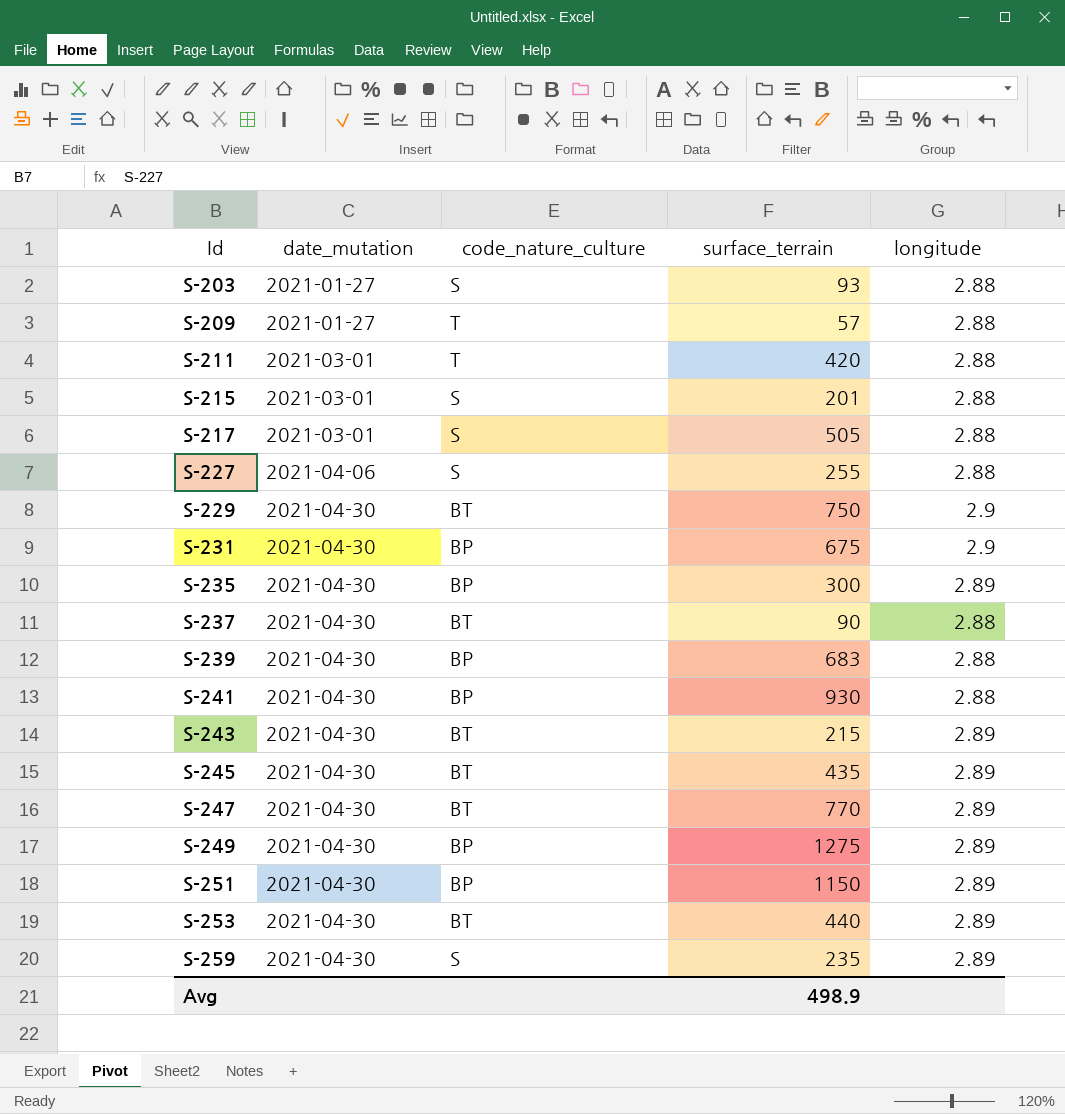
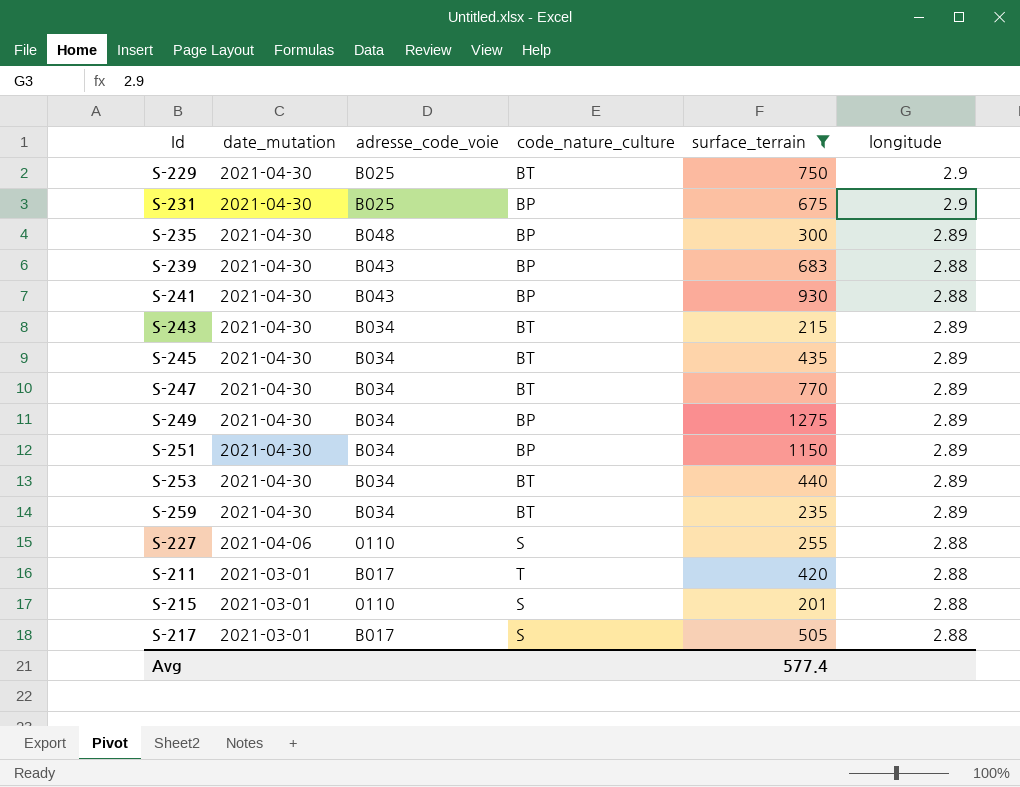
filter: none -> surface_terrain >= 201
row order: Id ascending -> date_mutation descending
column adresse_code_voie | position: none -> 3
S-259 | code_nature_culture: S -> BT
Avg | surface_terrain: 498.9 -> 577.4

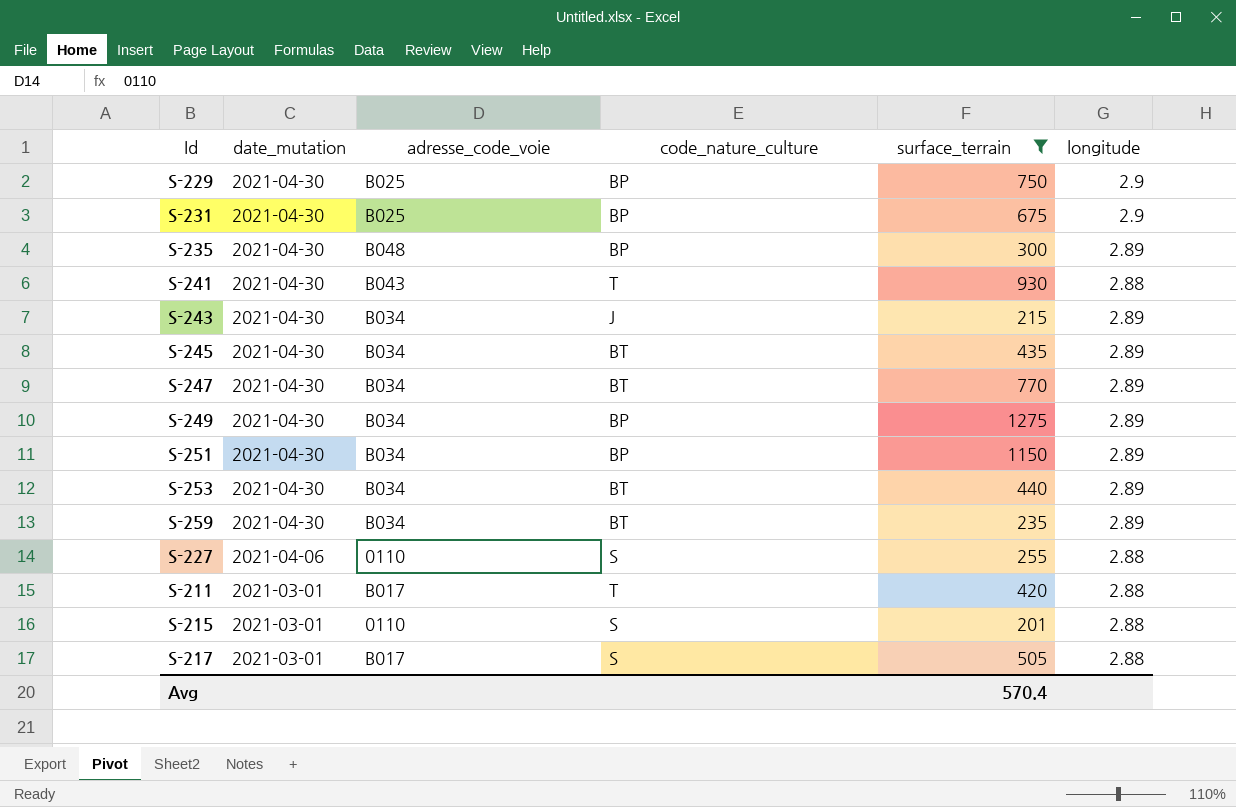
row S-239: 2021-04-30 | B043 | BP | 683 | 2.88 -> none
S-229 | code_nature_culture: BT -> BP
S-241 | code_nature_culture: BP -> T
S-243 | code_nature_culture: BT -> J
Avg | surface_terrain: 577.4 -> 570.4

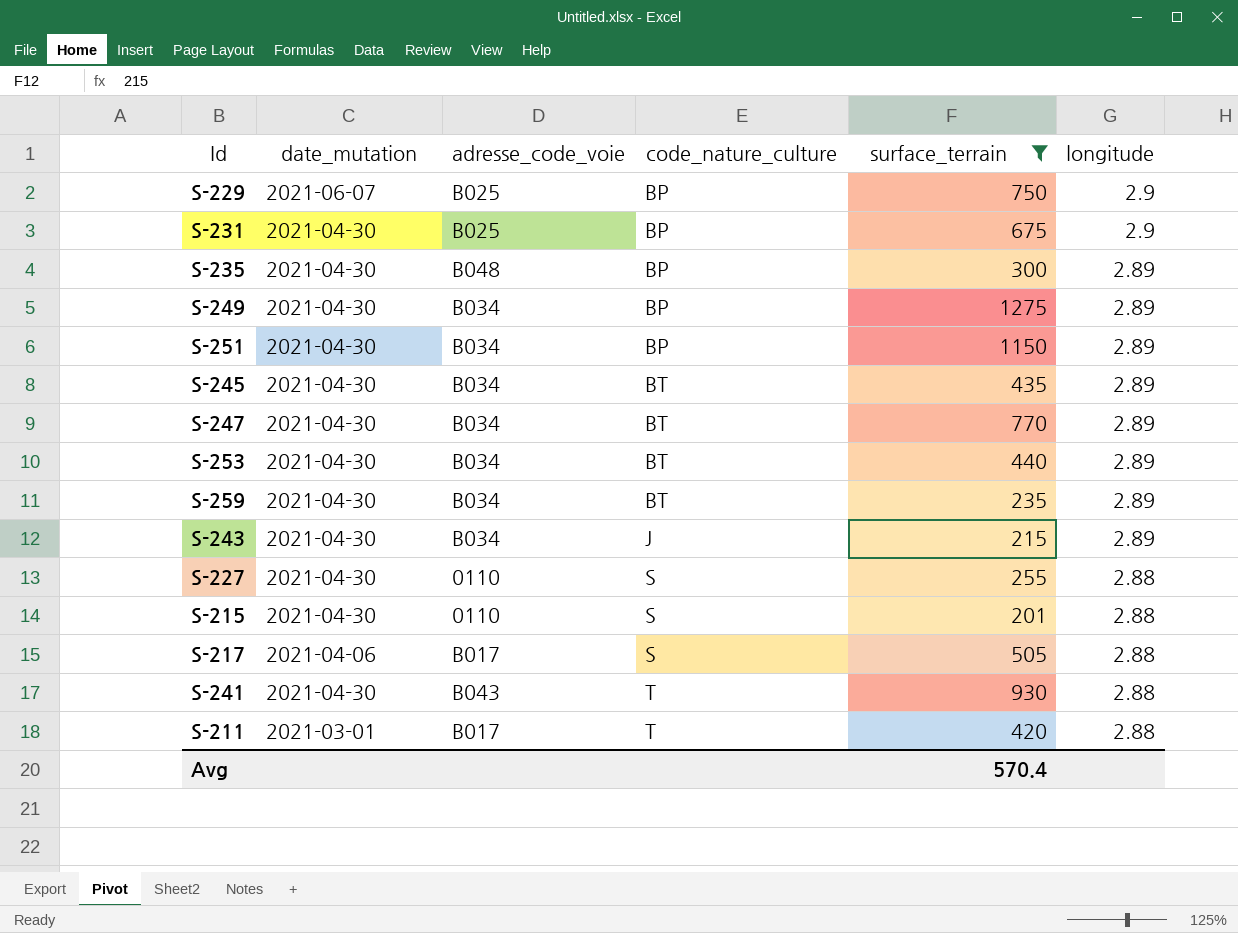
row order: date_mutation descending -> code_nature_culture ascending
S-229 | date_mutation: 2021-04-30 -> 2021-06-07
S-227 | date_mutation: 2021-04-06 -> 2021-04-30
S-215 | date_mutation: 2021-03-01 -> 2021-04-30
S-217 | date_mutation: 2021-03-01 -> 2021-04-06

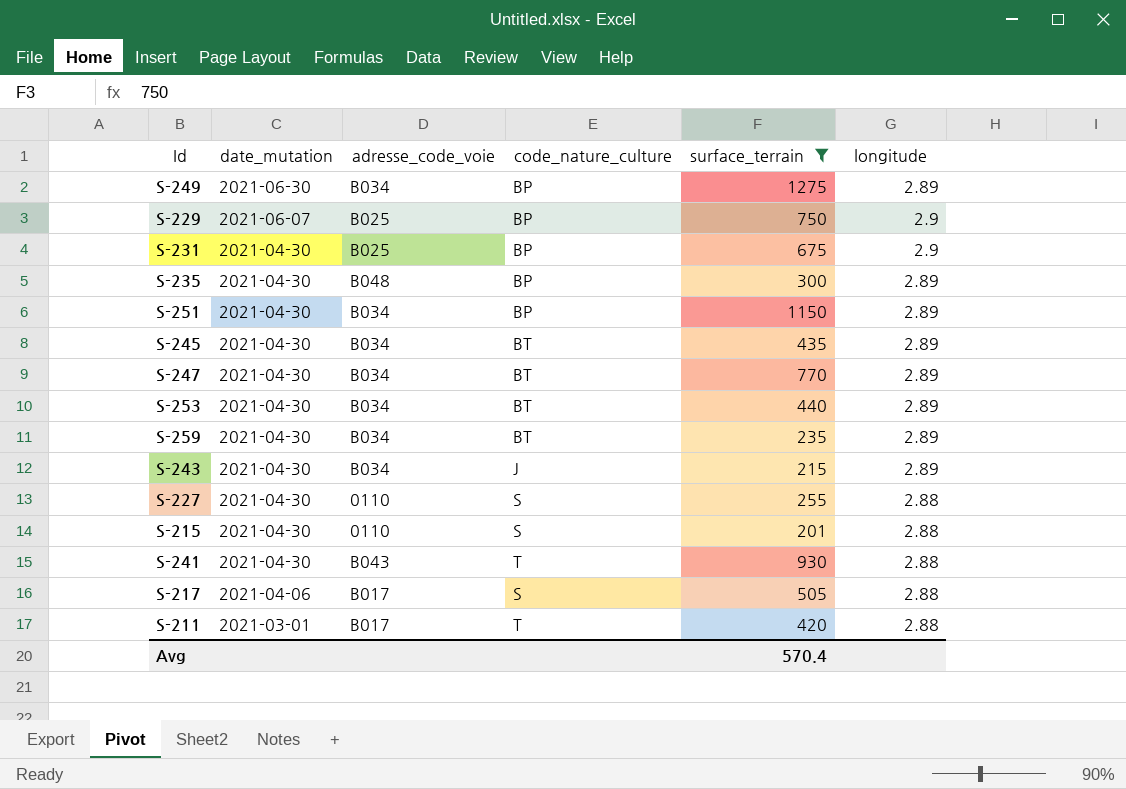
row order: code_nature_culture ascending -> date_mutation descending
S-249 | date_mutation: 2021-04-30 -> 2021-06-30

